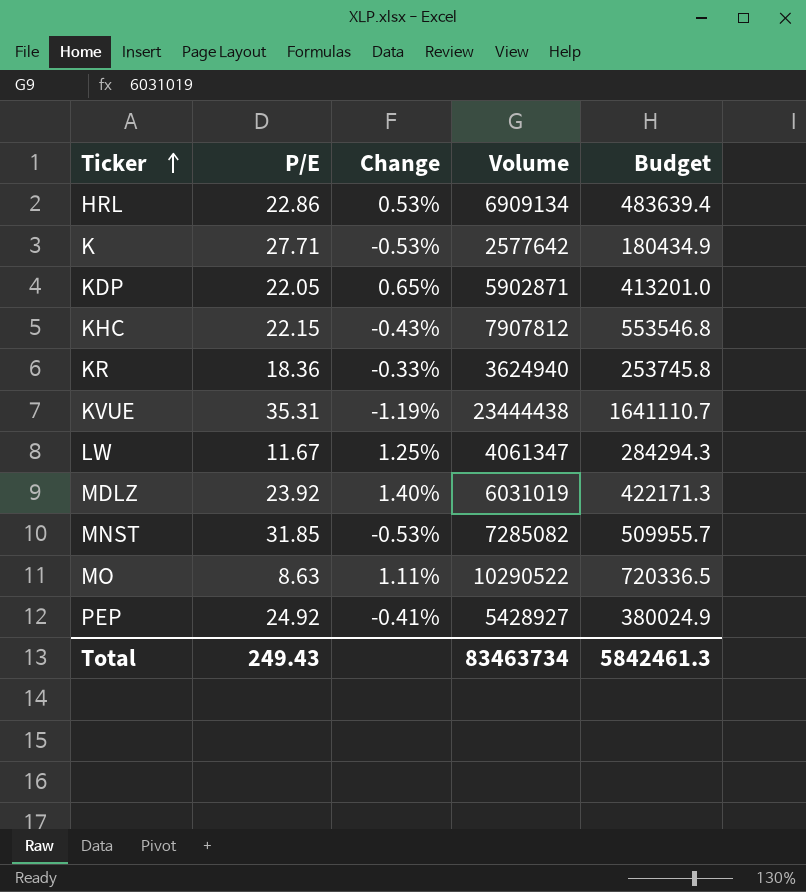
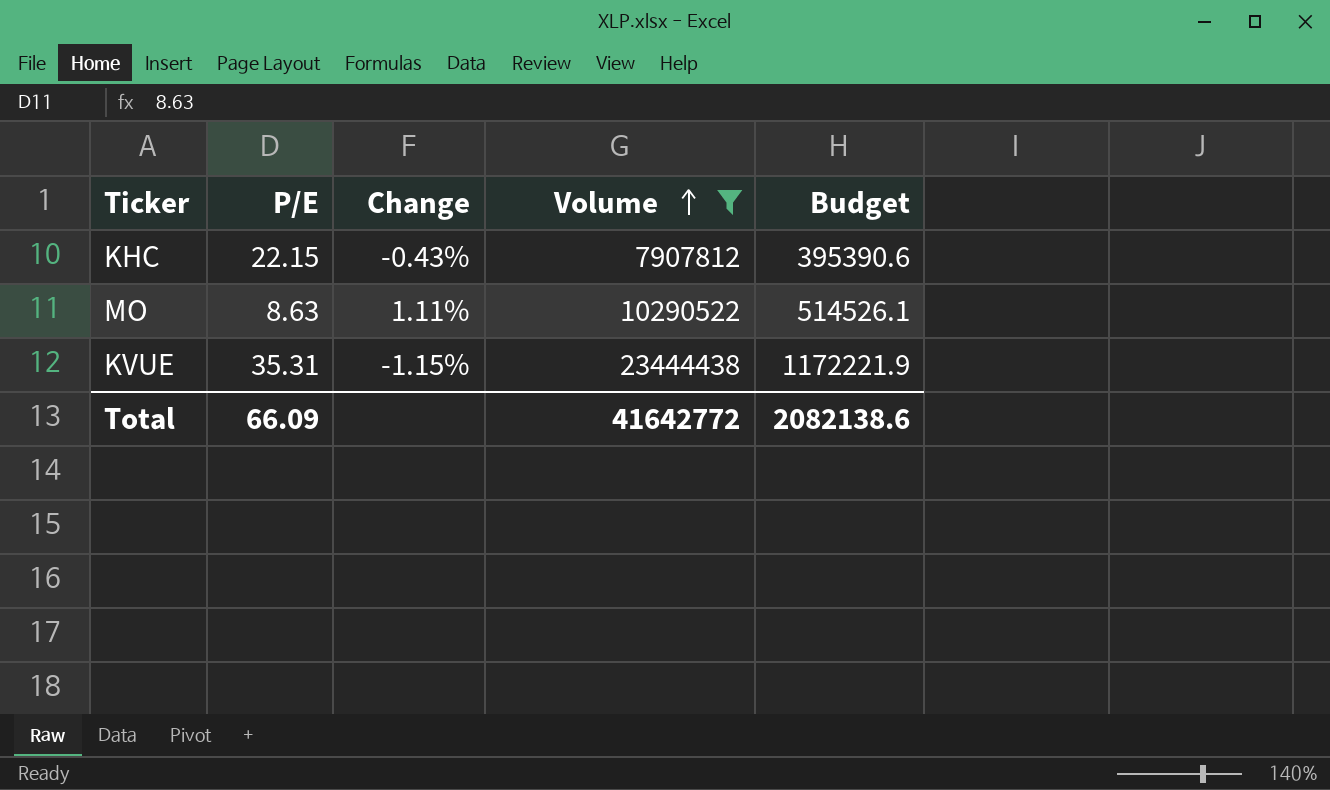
filter: none -> Volume >= 7907812
row order: Ticker ascending -> Volume ascending
column Budget | formula: [Volume] * 0.07 -> [Volume] * 0.05
KVUE | Change: -1.19% -> -1.15%
Total | P/E: 249.43 -> 66.09
Total | Volume: 83463734 -> 41642772
Total | Budget: 5842461.3 -> 2082138.6

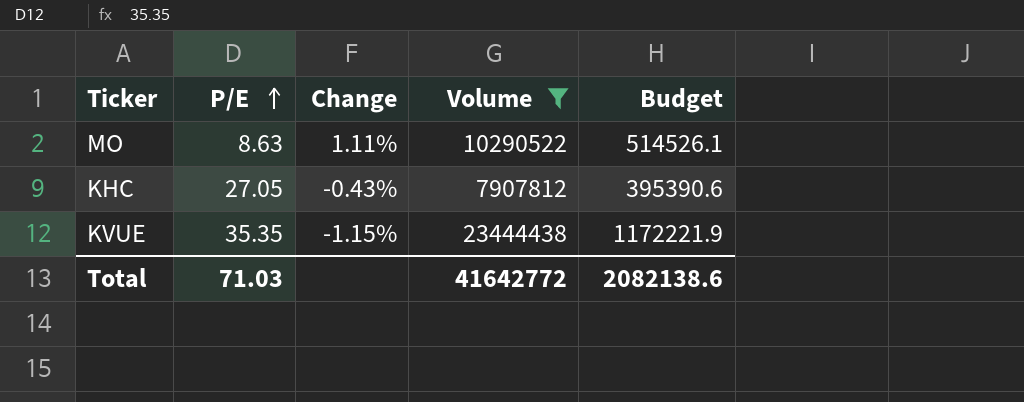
row order: Volume ascending -> P/E ascending
KHC | P/E: 22.15 -> 27.05
KVUE | P/E: 35.31 -> 35.35
Total | P/E: 66.09 -> 71.03

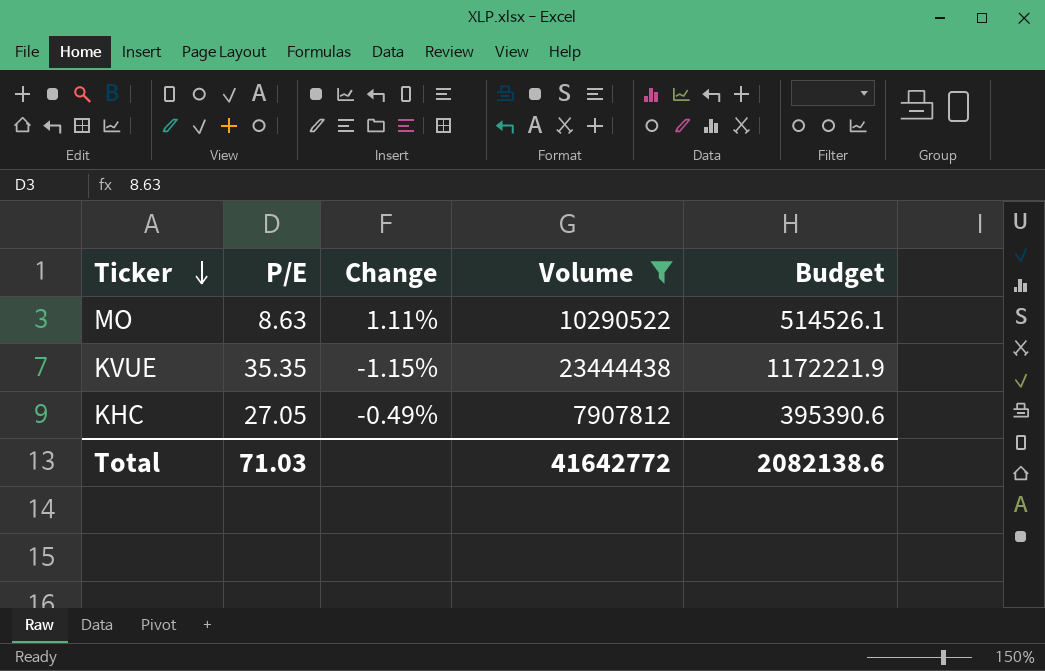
row order: P/E ascending -> Ticker descending
KHC | Change: -0.43% -> -0.49%

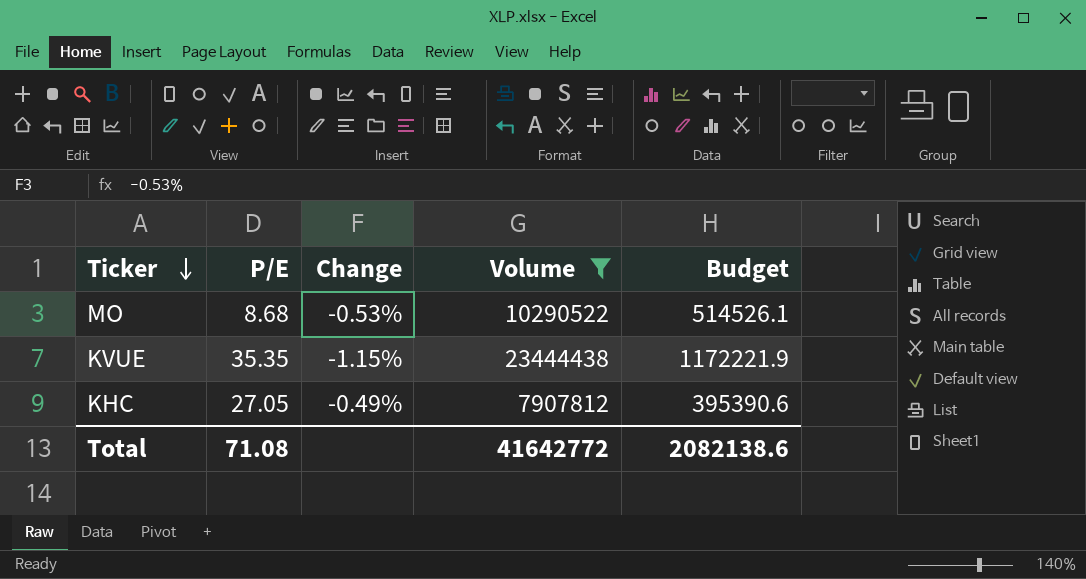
MO | P/E: 8.63 -> 8.68
MO | Change: 1.11% -> -0.53%
Total | P/E: 71.03 -> 71.08

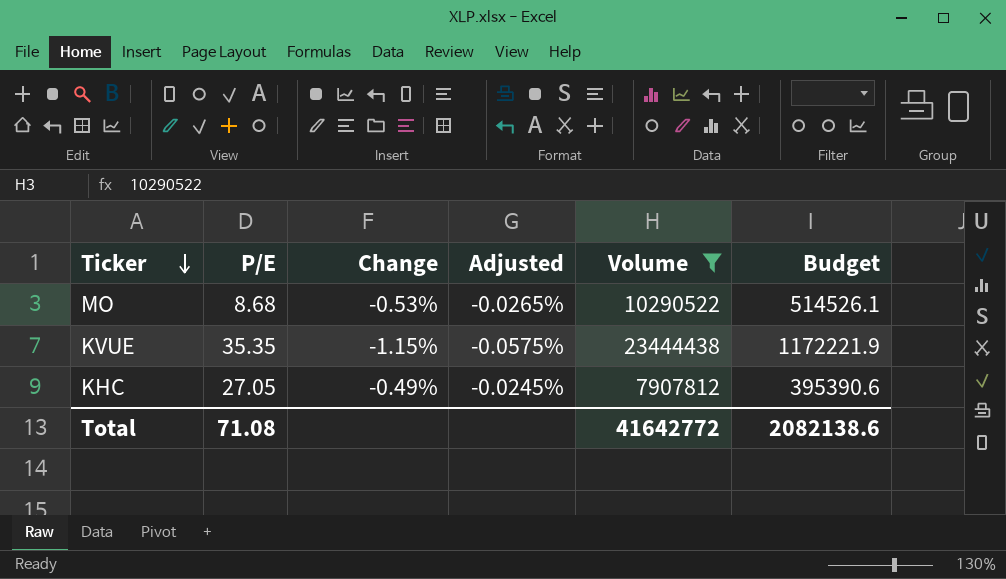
column Adjusted | formula: none -> [Change] * 0.05

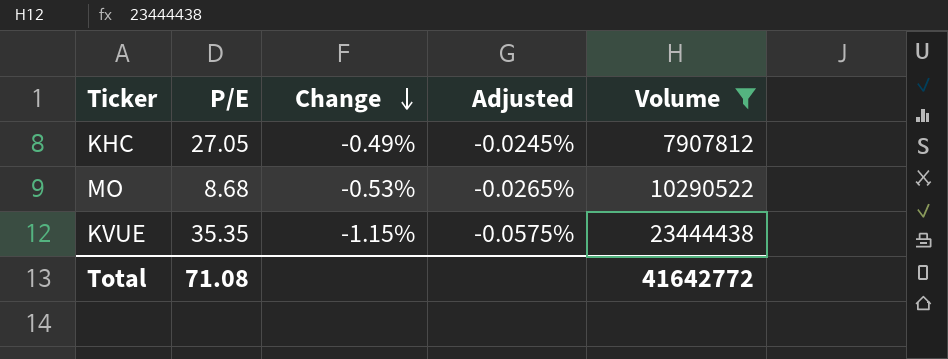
row order: Ticker descending -> Change descending
column Budget | formula: [Volume] * 0.05 -> none

